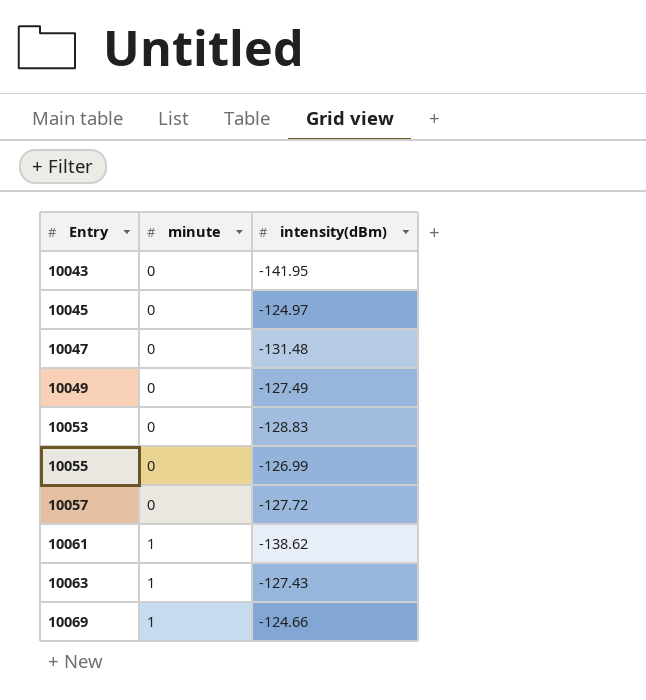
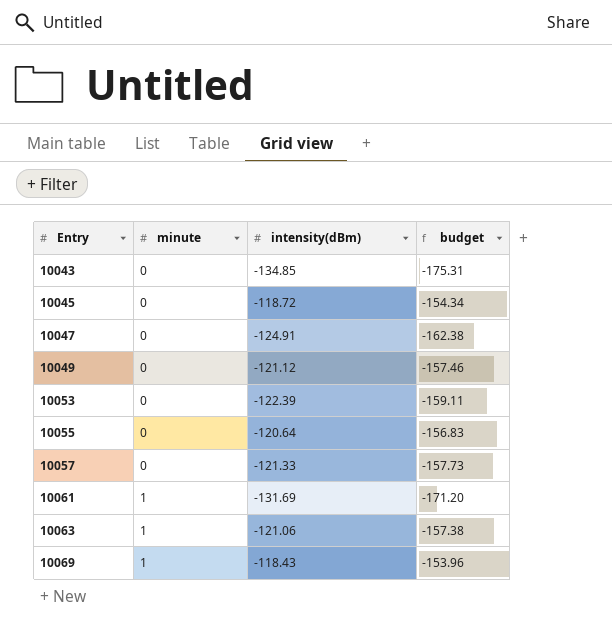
column budget | formula: none -> [intensity(dBm)] * 1.3
10043 | intensity(dBm): -141.95 -> -134.85
10045 | intensity(dBm): -124.97 -> -118.72
10047 | intensity(dBm): -131.48 -> -124.91
10049 | intensity(dBm): -127.49 -> -121.12
10053 | intensity(dBm): -128.83 -> -122.39
10055 | intensity(dBm): -126.99 -> -120.64
10057 | intensity(dBm): -127.72 -> -121.33
10061 | intensity(dBm): -138.62 -> -131.69
10063 | intensity(dBm): -127.43 -> -121.06
10069 | intensity(dBm): -124.66 -> -118.43

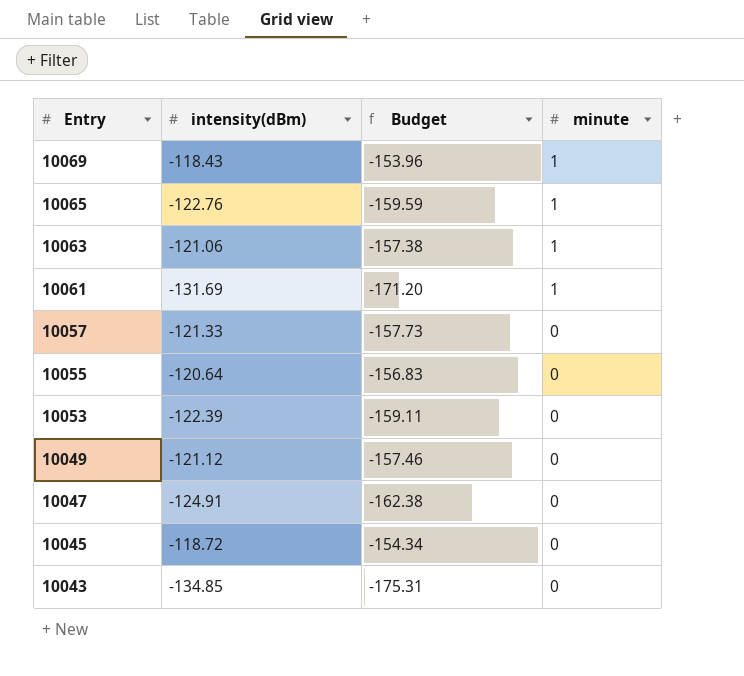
row order: Entry ascending -> Entry descending
column name: budget -> Budget
column minute | position: 2 -> 4
row 10065: none -> -122.76 | -159.59 | 1

